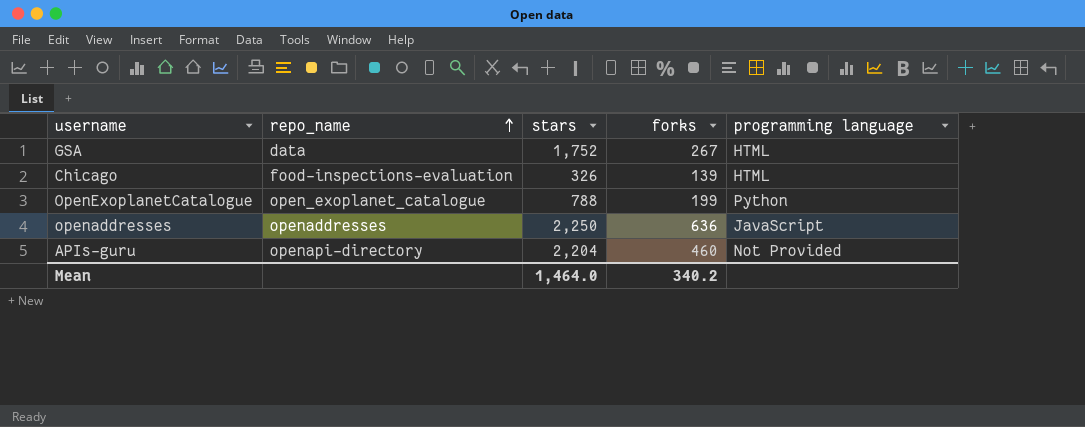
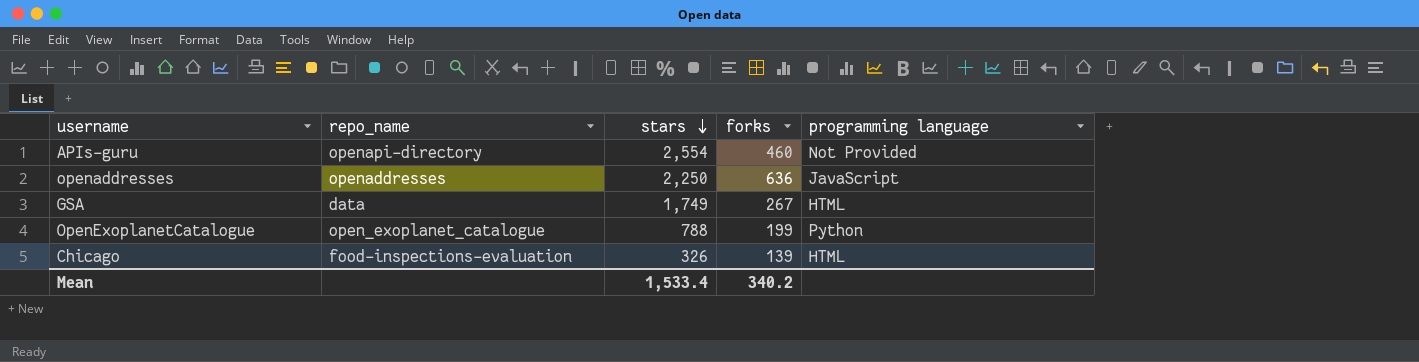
row order: repo_name ascending -> stars descending
APIs-guru | stars: 2,204 -> 2,554
GSA | stars: 1,752 -> 1,749
Mean | stars: 1,464.0 -> 1,533.4

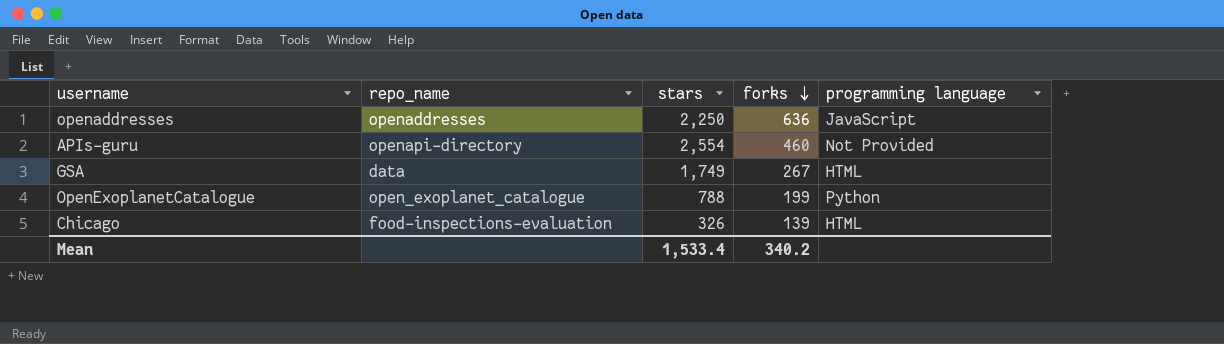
row order: stars descending -> forks descending

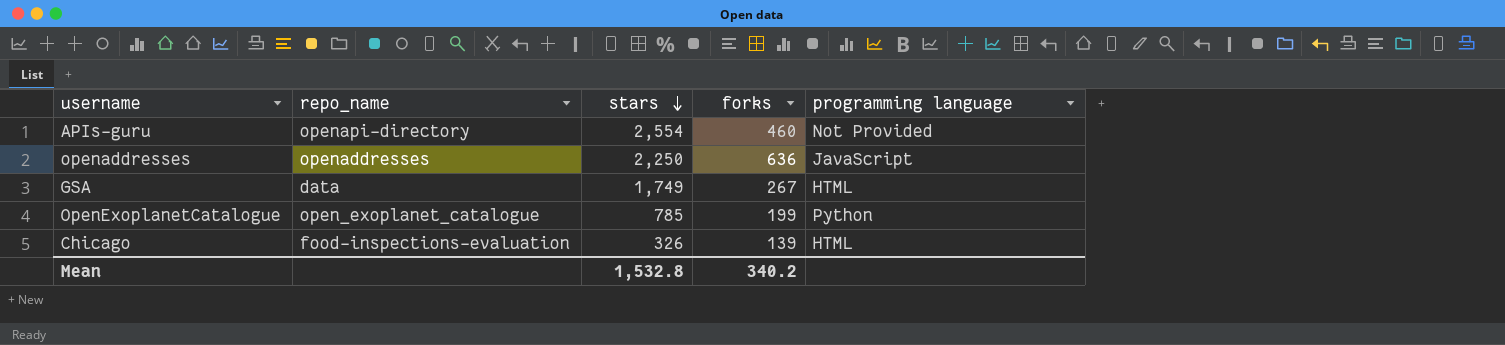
row order: forks descending -> stars descending
OpenExoplanetCatalogue | stars: 788 -> 785
Mean | stars: 1,533.4 -> 1,532.8

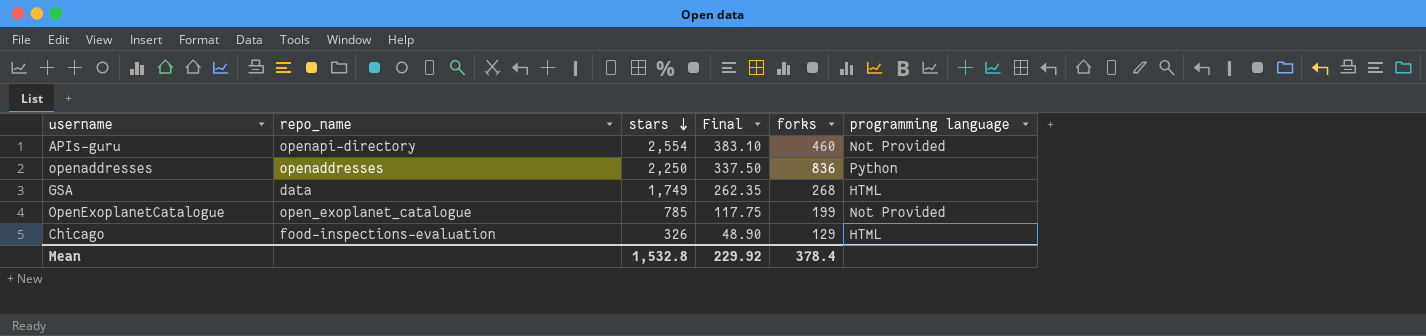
column Final | formula: none -> [stars] * 0.15
openaddresses | forks: 636 -> 836
openaddresses | programming language: JavaScript -> Python
GSA | forks: 267 -> 268
OpenExoplanetCatalogue | programming language: Python -> Not Provided
Chicago | forks: 139 -> 129
Mean | forks: 340.2 -> 378.4

